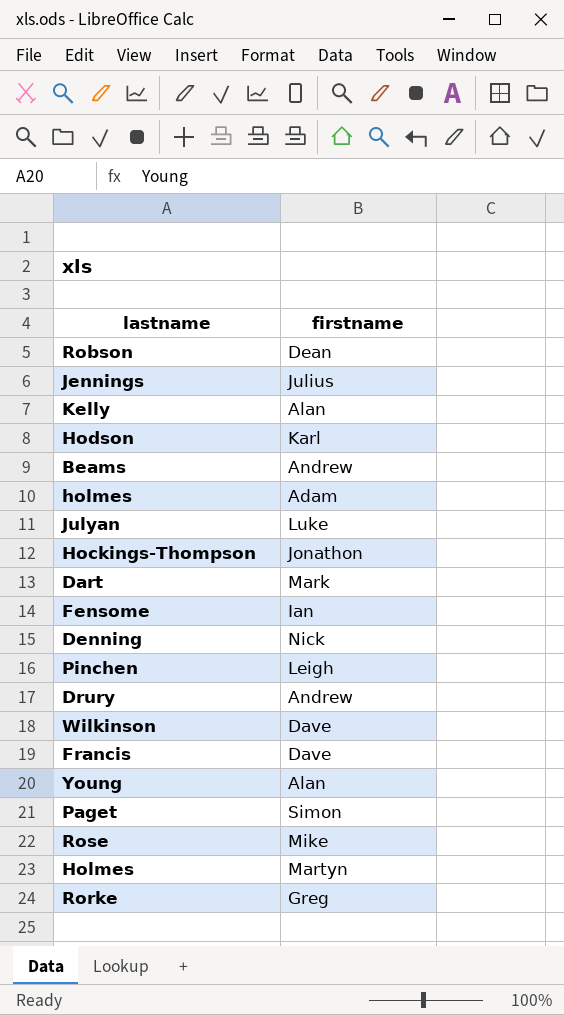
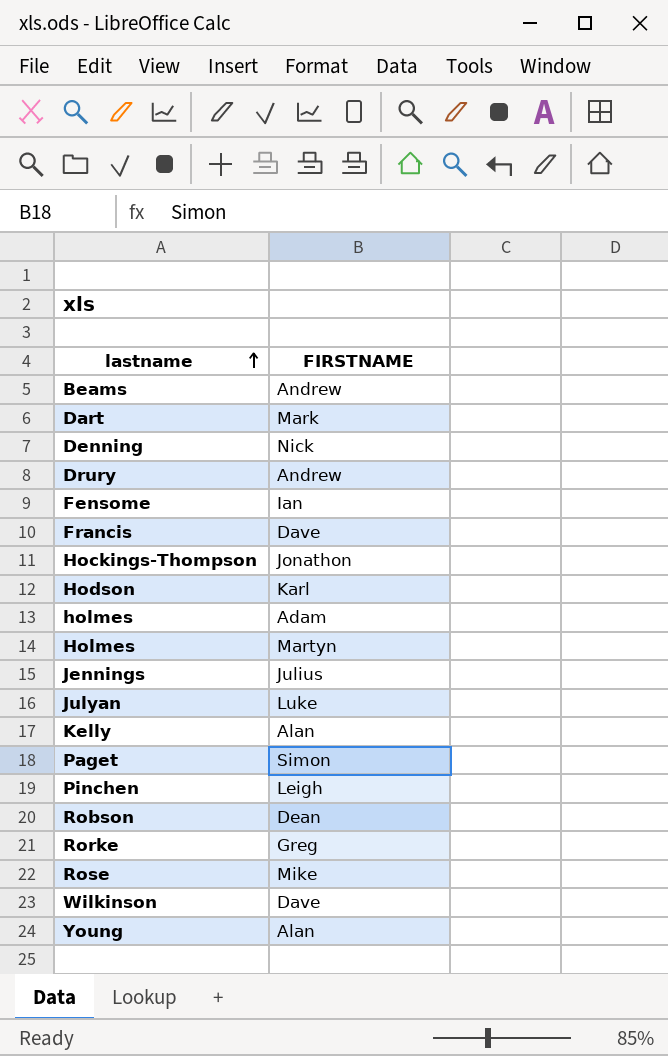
row order: none -> lastname ascending
column name: firstname -> FIRSTNAME

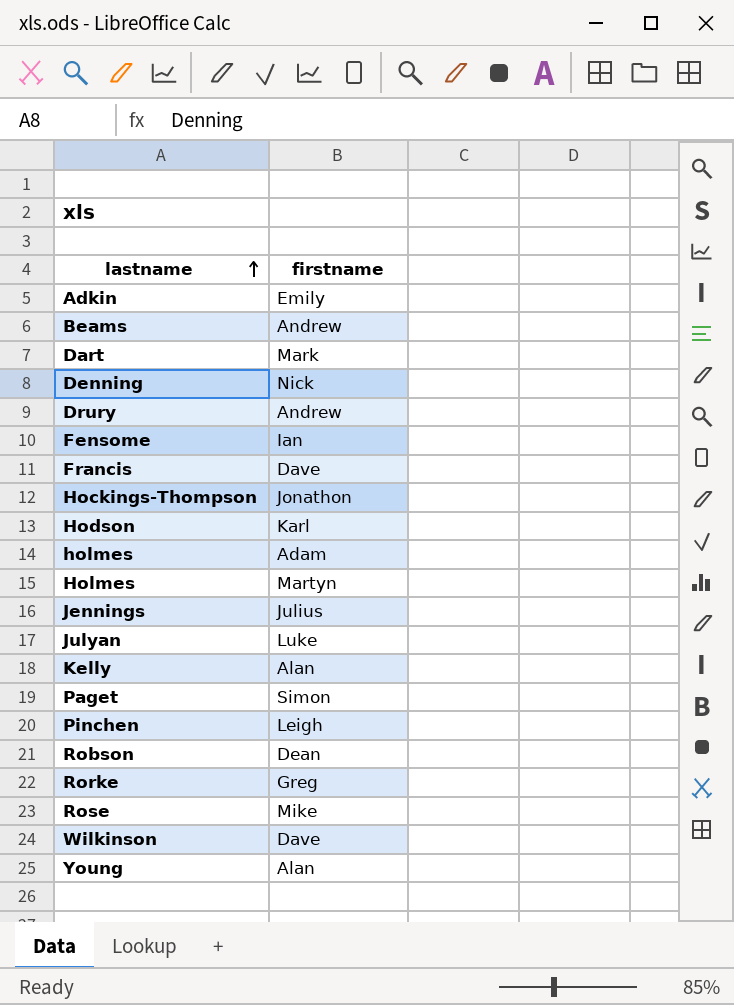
column name: FIRSTNAME -> firstname
row Adkin: none -> Emily

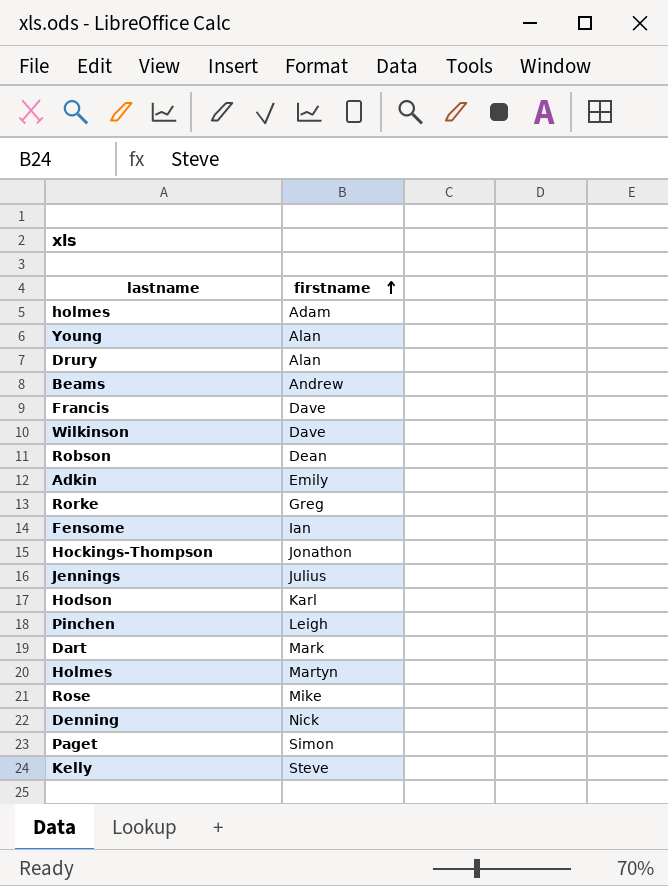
row order: lastname ascending -> firstname ascending
row Julyan: Luke -> none
Drury | firstname: Andrew -> Alan
Kelly | firstname: Alan -> Steve

